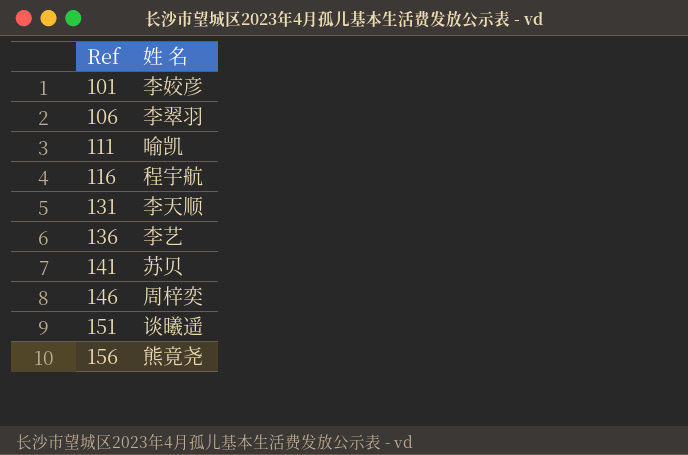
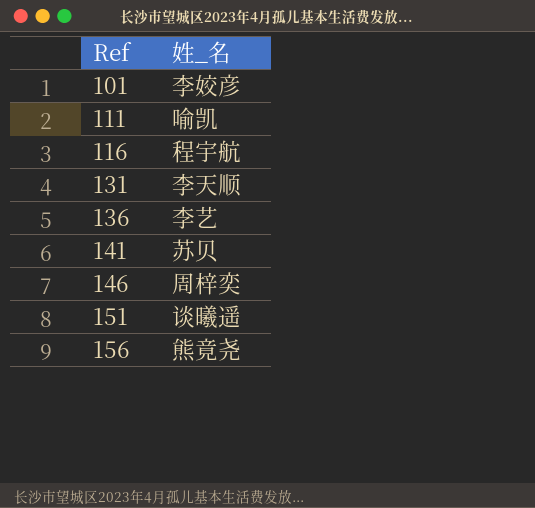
column name: 姓 名 -> 姓_名
row 106: 李翠羽 -> none

